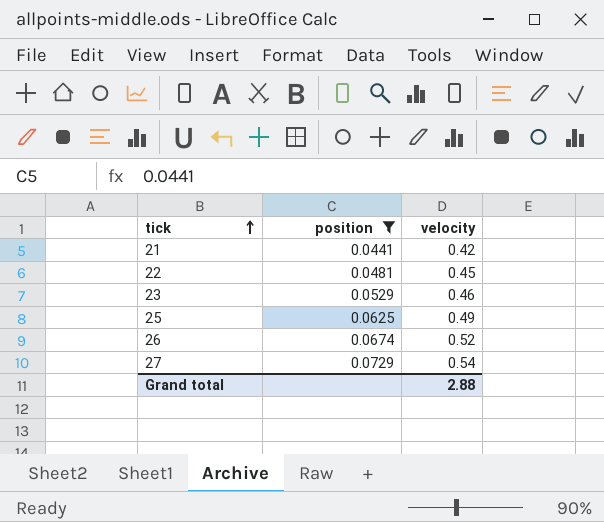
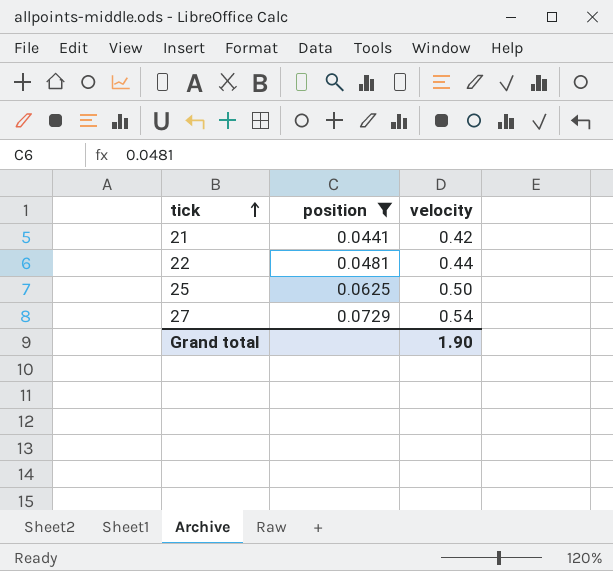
row 23: 0.0529 | 0.46 -> none
row 26: 0.0674 | 0.52 -> none
22 | velocity: 0.45 -> 0.44
25 | velocity: 0.49 -> 0.50
Grand total | velocity: 2.88 -> 1.90

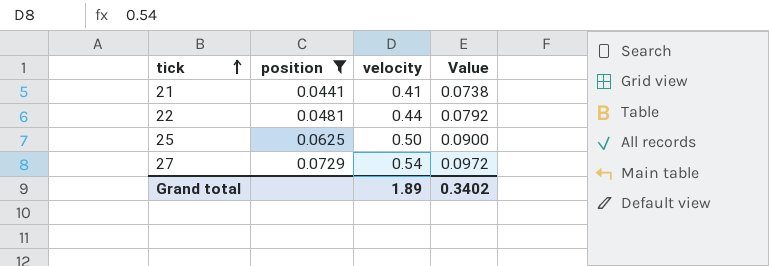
column Value | formula: none -> [velocity] * 0.18
21 | velocity: 0.42 -> 0.41
Grand total | velocity: 1.90 -> 1.89

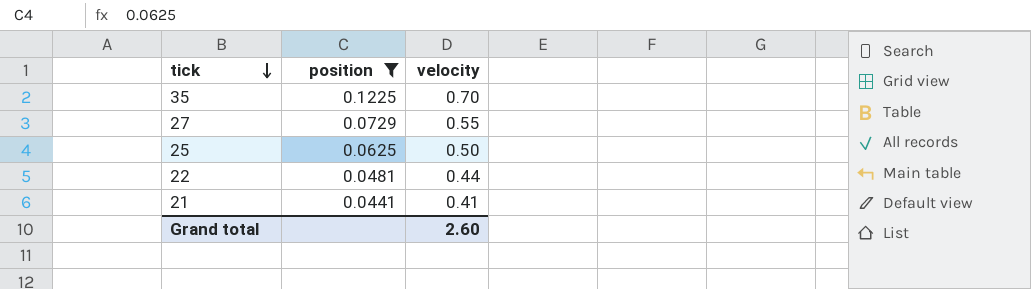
row order: tick ascending -> tick descending
column Value | formula: [velocity] * 0.18 -> none
row 35: none -> 0.1225 | 0.70
27 | velocity: 0.54 -> 0.55
Grand total | velocity: 1.89 -> 2.60

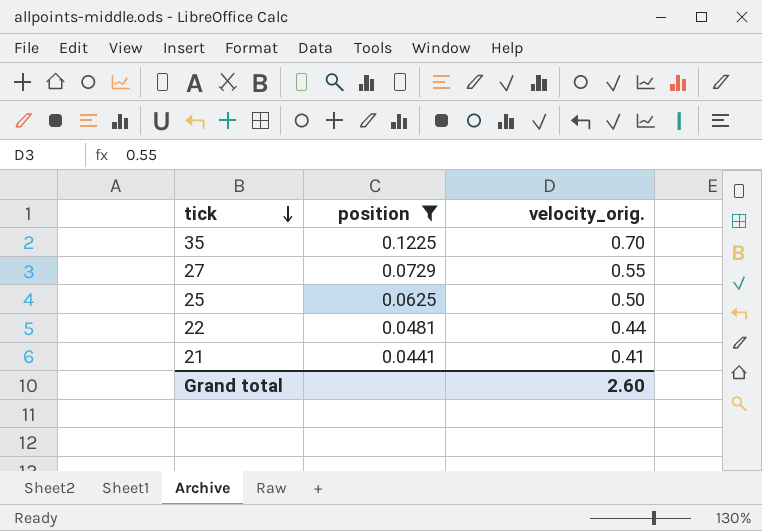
column name: velocity -> velocity_orig.

